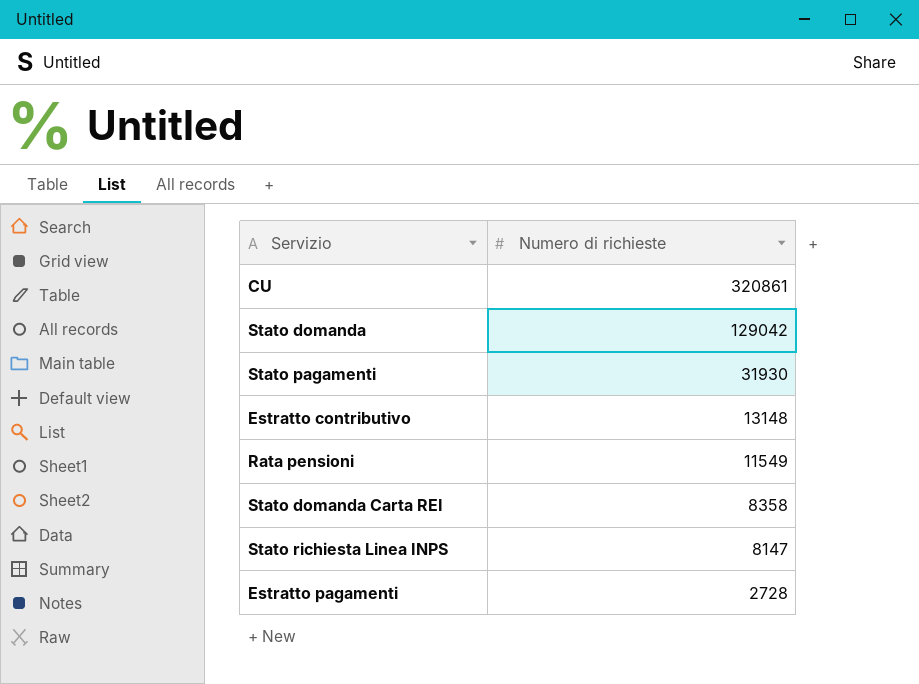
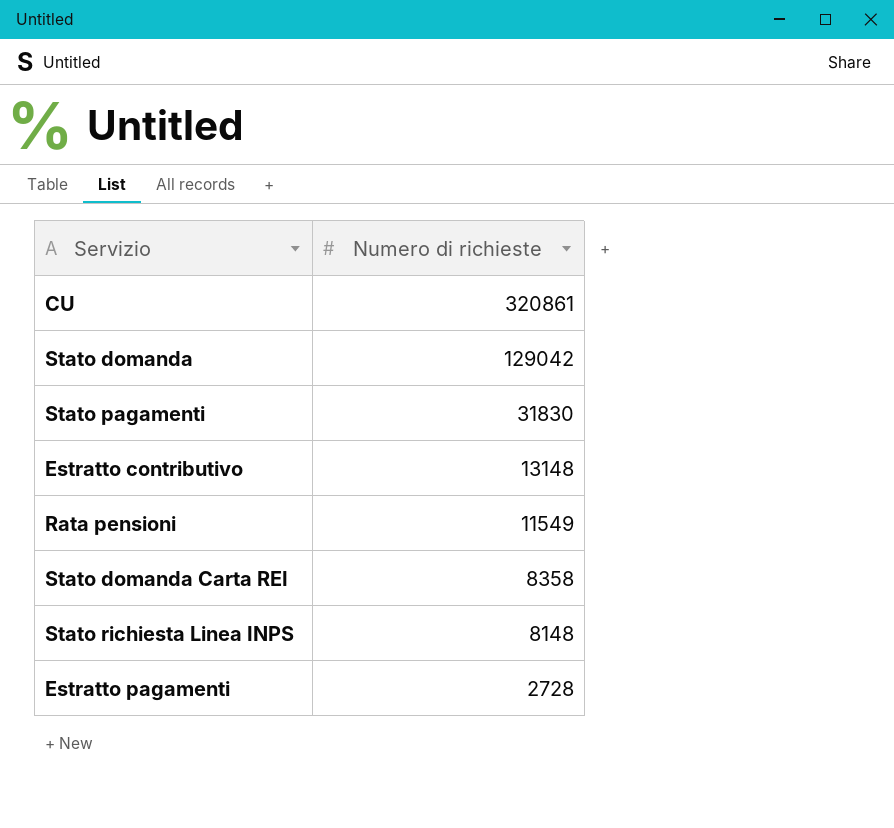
Stato pagamenti | Numero di richieste: 31930 -> 31830
Stato richiesta Linea INPS | Numero di richieste: 8147 -> 8148

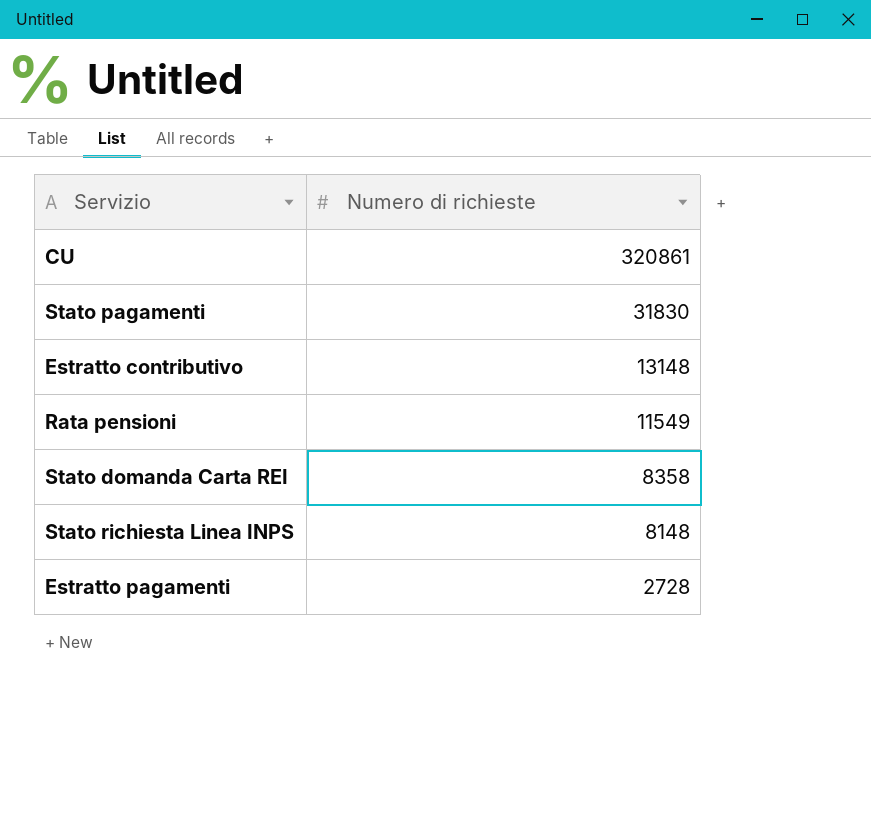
row Stato domanda: 129042 -> none

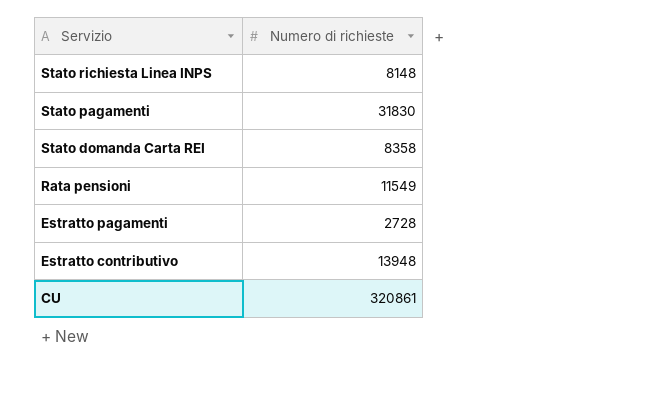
row order: Numero di richieste descending -> Servizio descending
Estratto contributivo | Numero di richieste: 13148 -> 13948

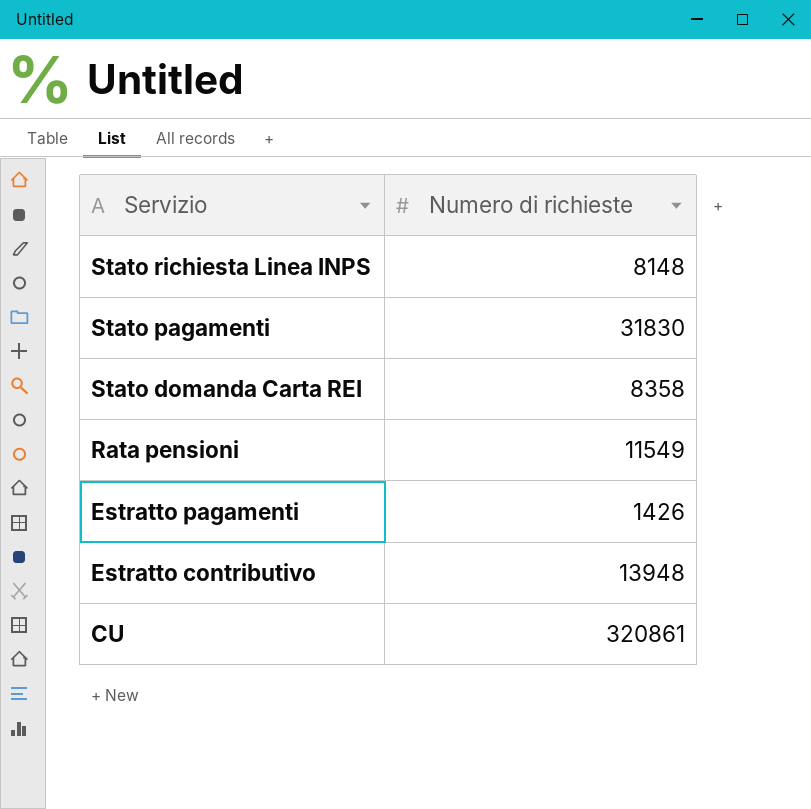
Estratto pagamenti | Numero di richieste: 2728 -> 1426

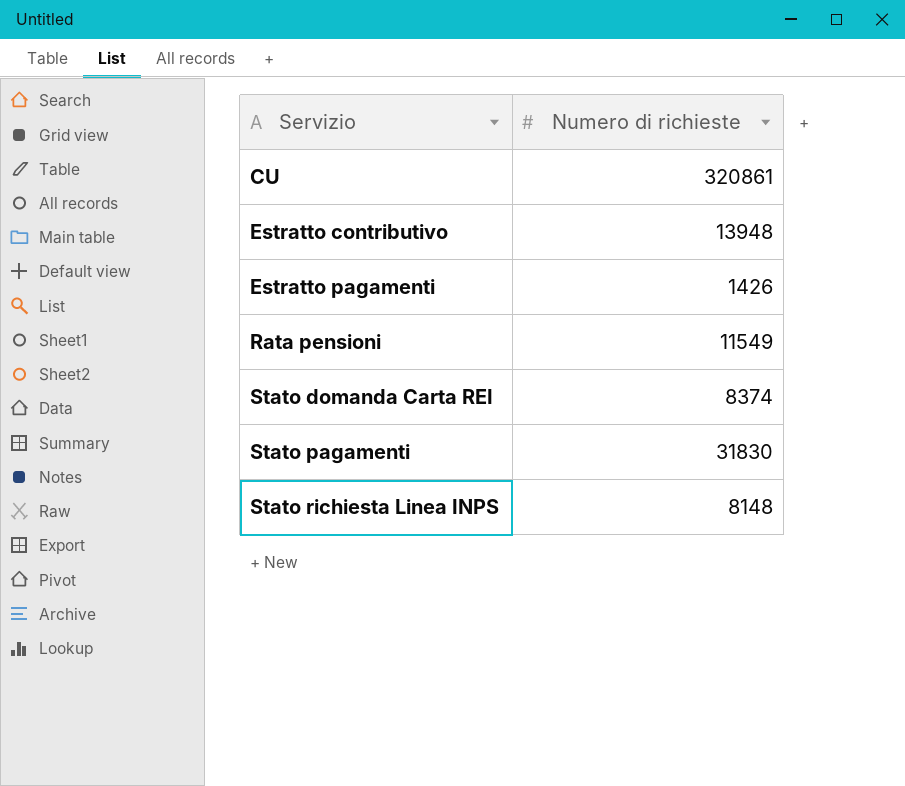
row order: Servizio descending -> Servizio ascending
Stato domanda Carta REI | Numero di richieste: 8358 -> 8374

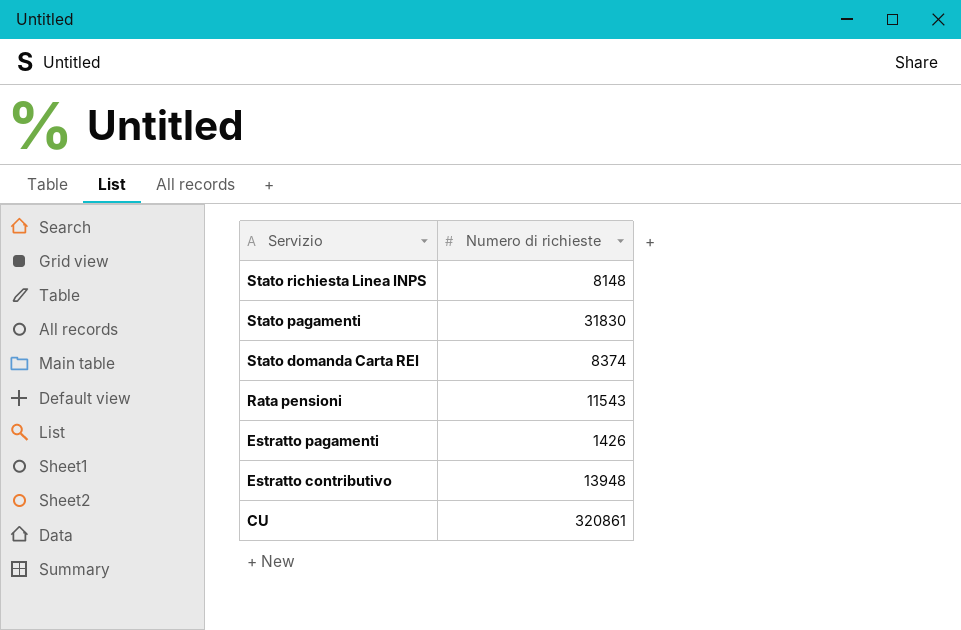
row order: Servizio ascending -> Servizio descending
Rata pensioni | Numero di richieste: 11549 -> 11543

